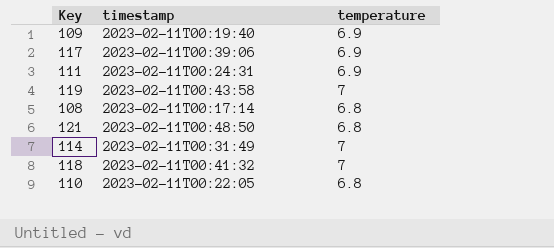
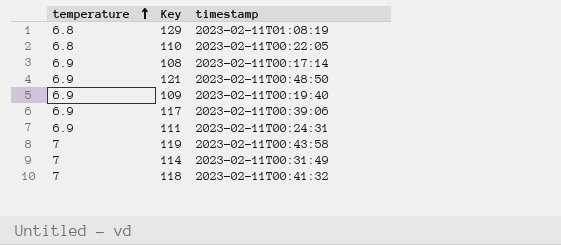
row order: none -> temperature ascending
column temperature | position: 3 -> 1
row 129: none -> 6.8 | 2023-02-11T01:08:19
108 | temperature: 6.8 -> 6.9
121 | temperature: 6.8 -> 6.9

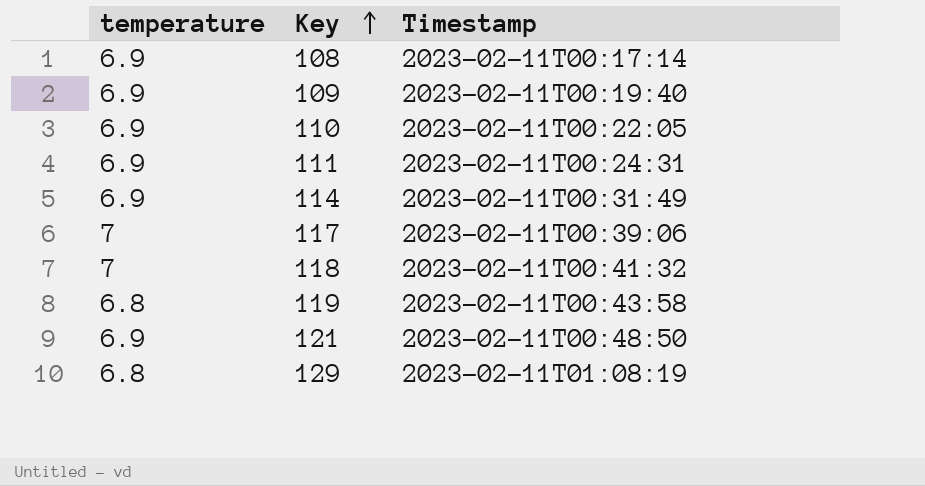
row order: temperature ascending -> Key ascending
column name: timestamp -> Timestamp
110 | temperature: 6.8 -> 6.9
114 | temperature: 7 -> 6.9
117 | temperature: 6.9 -> 7
119 | temperature: 7 -> 6.8

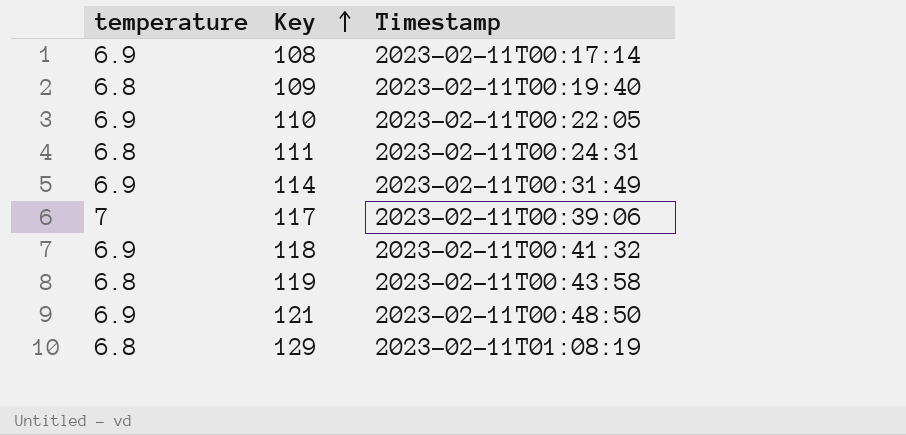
109 | temperature: 6.9 -> 6.8
111 | temperature: 6.9 -> 6.8
118 | temperature: 7 -> 6.9

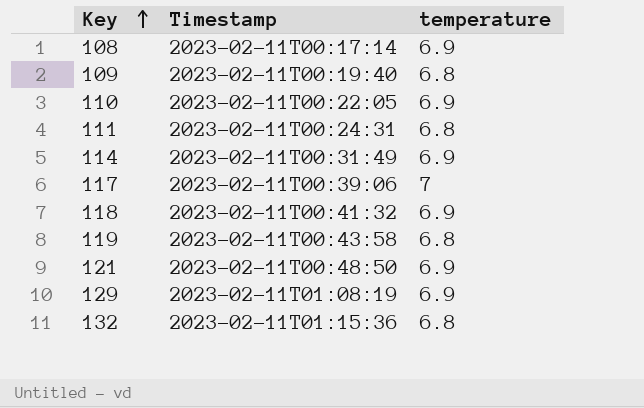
column temperature | position: 1 -> 3
129 | temperature: 6.8 -> 6.9
row 132: none -> 2023-02-11T01:15:36 | 6.8

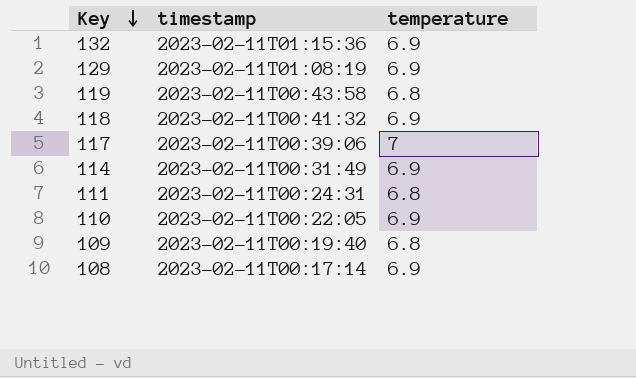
row order: Key ascending -> Key descending
column name: Timestamp -> timestamp
row 121: 2023-02-11T00:48:50 | 6.9 -> none
132 | temperature: 6.8 -> 6.9

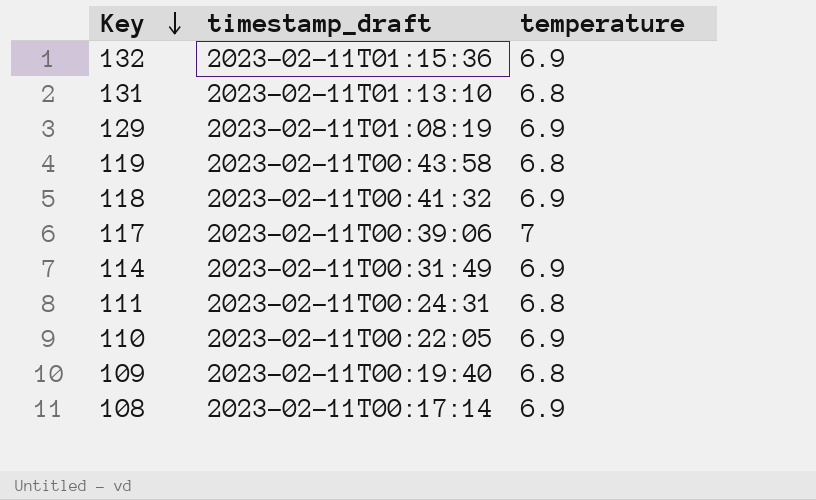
column name: timestamp -> timestamp_draft
row 131: none -> 2023-02-11T01:13:10 | 6.8

